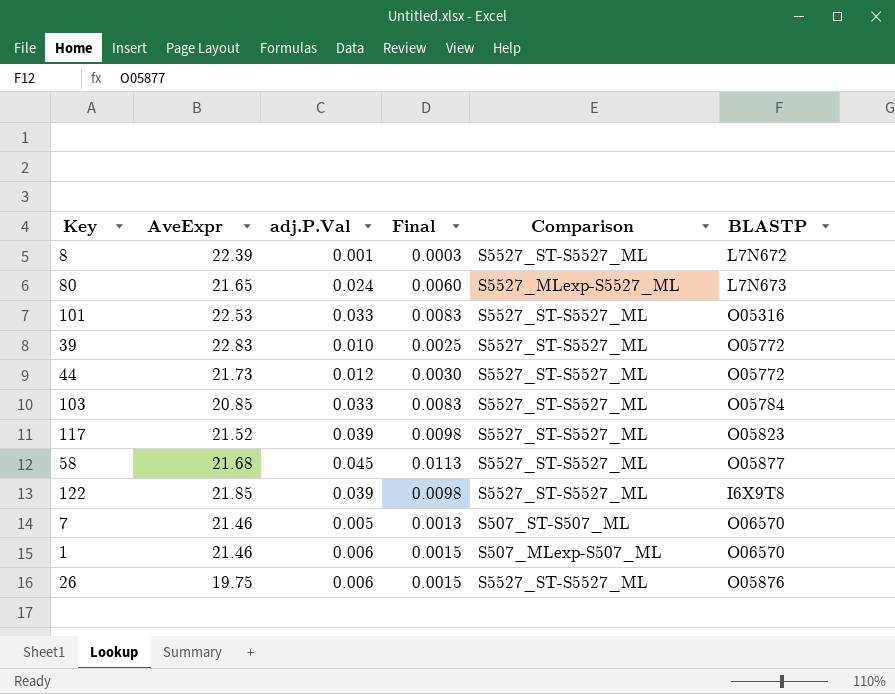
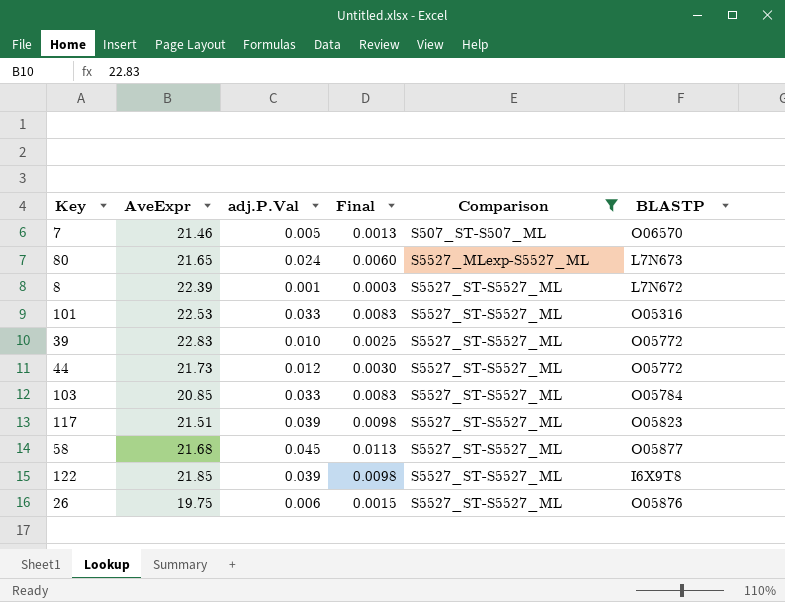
filter: none -> Comparison != S507_MLexp-S507_ML
row order: none -> Comparison ascending
117 | AveExpr: 21.52 -> 21.51

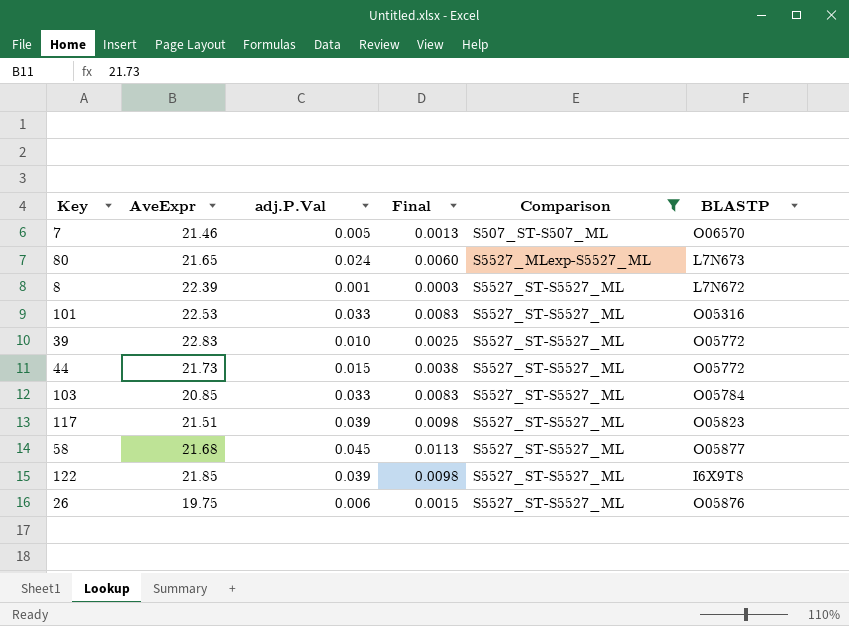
44 | adj.P.Val: 0.012 -> 0.015
44 | Final: 0.0030 -> 0.0038

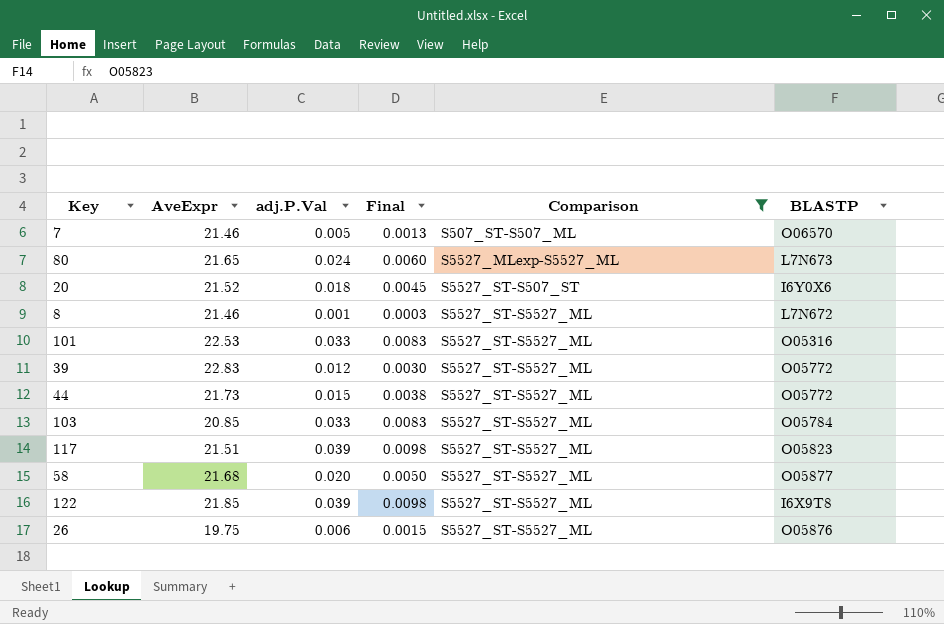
row 20: none -> 21.52 | 0.018 | 0.0045 | S5527_ST-S507_ST | I6Y0X6
8 | AveExpr: 22.39 -> 21.46
39 | adj.P.Val: 0.010 -> 0.012
39 | Final: 0.0025 -> 0.0030
58 | adj.P.Val: 0.045 -> 0.020
58 | Final: 0.0113 -> 0.0050

